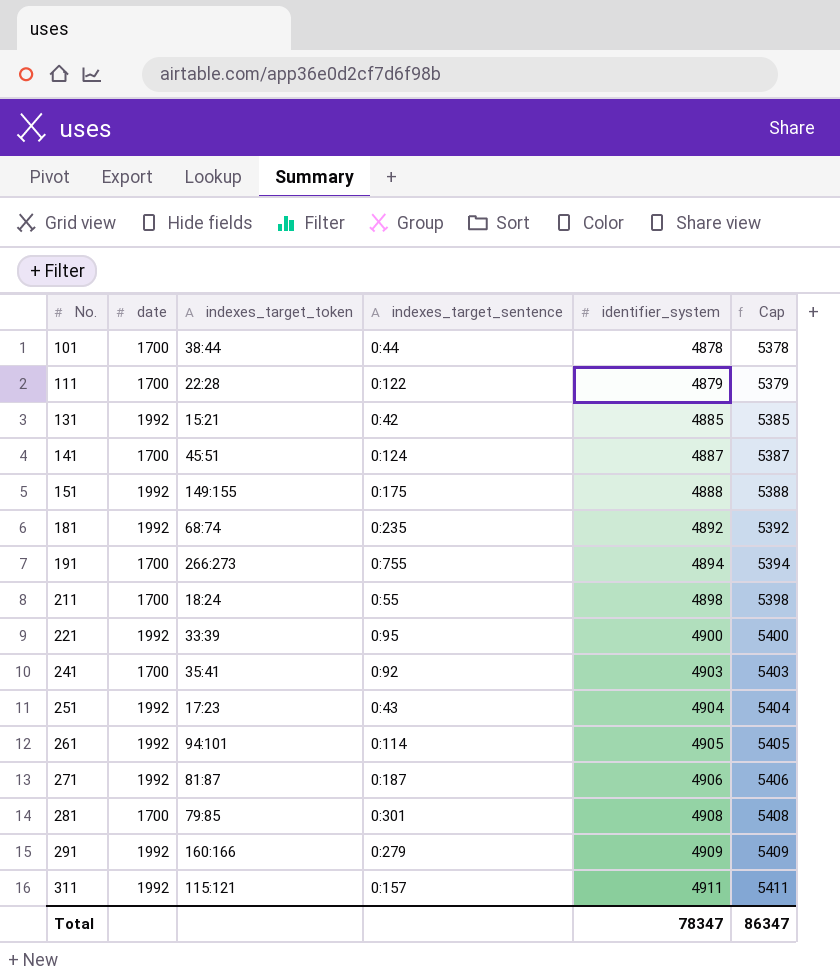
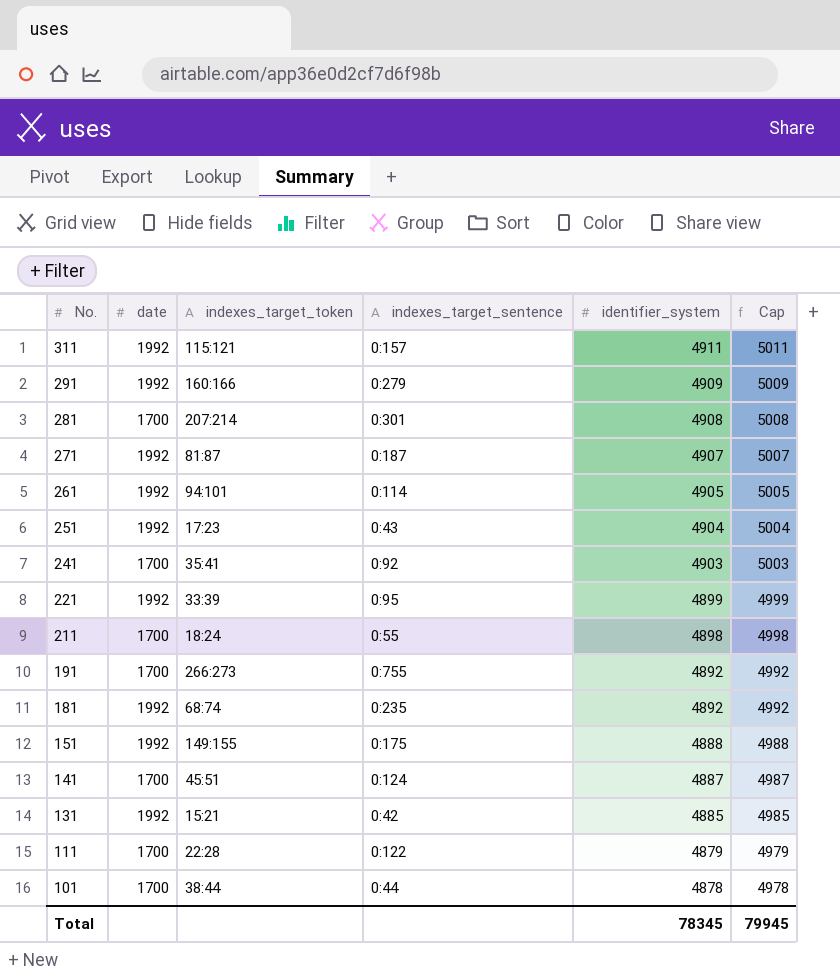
row order: No. ascending -> No. descending
column Cap | formula: [identifier_system] + 500 -> [identifier_system] + 100
281 | indexes_target_token: 79:85 -> 207:214
271 | identifier_system: 4906 -> 4907
221 | identifier_system: 4900 -> 4899
191 | identifier_system: 4894 -> 4892
Total | identifier_system: 78347 -> 78345
Total | Cap: 86347 -> 79945

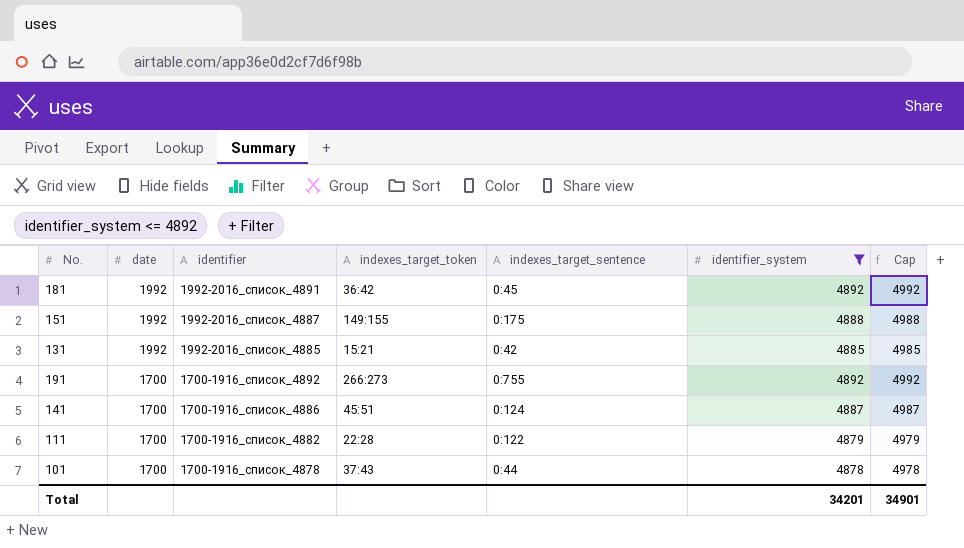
filter: none -> identifier_system <= 4892
row order: No. descending -> date descending
column identifier | position: none -> 3
181 | indexes_target_token: 68:74 -> 36:42
181 | indexes_target_sentence: 0:235 -> 0:45
101 | indexes_target_token: 38:44 -> 37:43
Total | identifier_system: 78345 -> 34201
Total | Cap: 79945 -> 34901

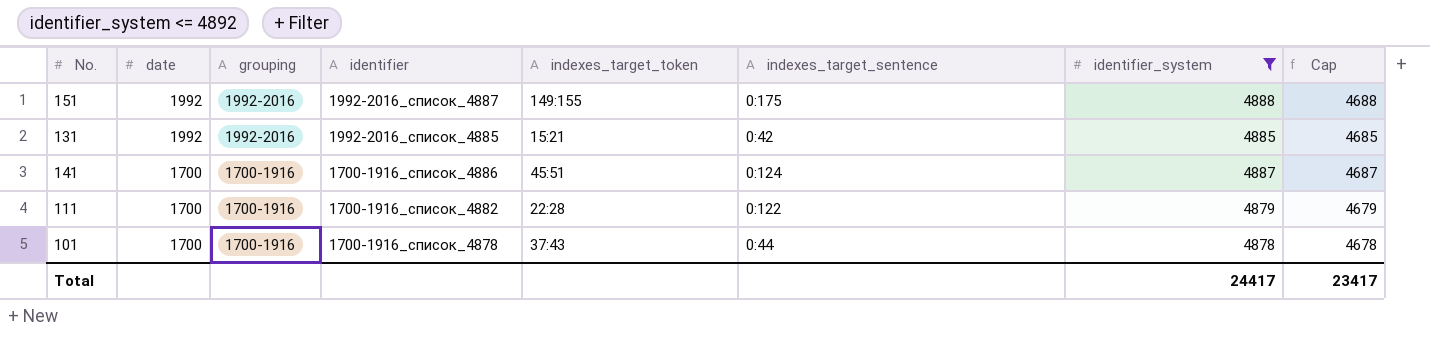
column grouping | position: none -> 3
column Cap | formula: [identifier_system] + 100 -> [identifier_system] - 200
row 181: 1992 | 1992-2016_список_4891 | 36:42 | 0:45 | 4892 | 4992 -> none
row 191: 1700 | 1700-1916_список_4892 | 266:273 | 0:755 | 4892 | 4992 -> none
Total | identifier_system: 34201 -> 24417
Total | Cap: 34901 -> 23417

